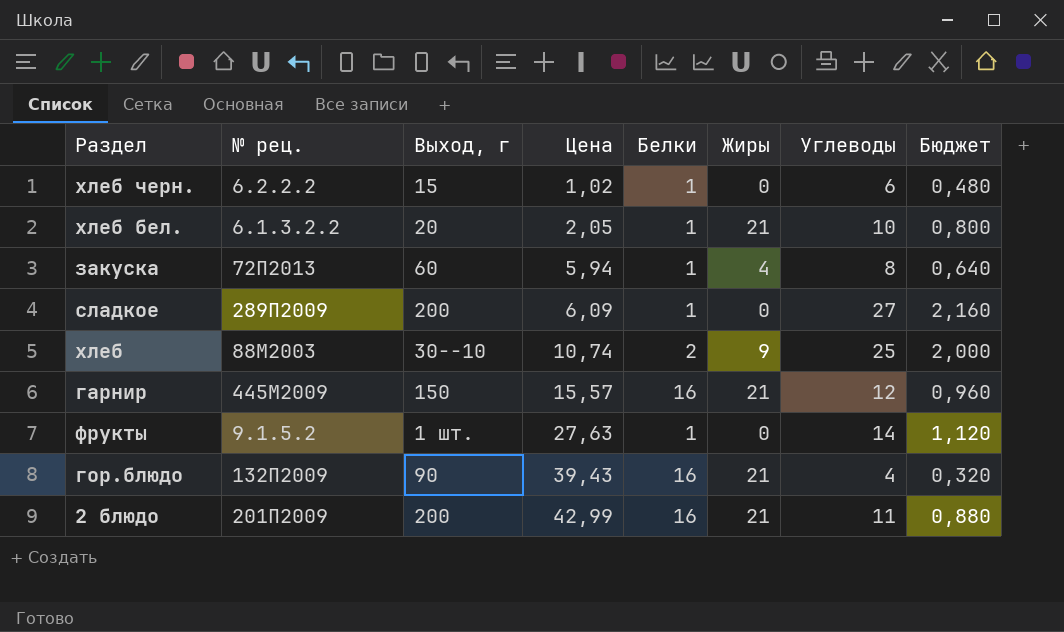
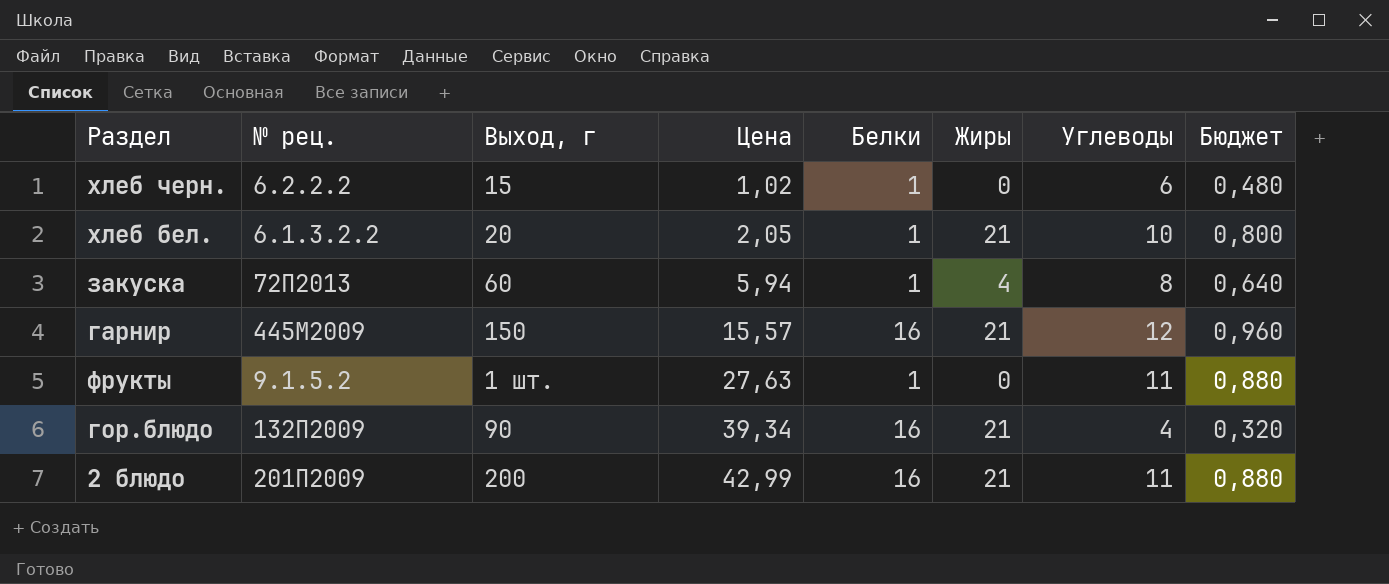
row сладкое: 289П2009 | 200 | 6,09 | 1 | 0 | 27 | 2,160 -> none
row хлеб: 88М2003 | 30--10 | 10,74 | 2 | 9 | 25 | 2,000 -> none
фрукты | Углеводы: 14 -> 11
фрукты | Бюджет: 1,120 -> 0,880
гор.блюдо | Цена: 39,43 -> 39,34

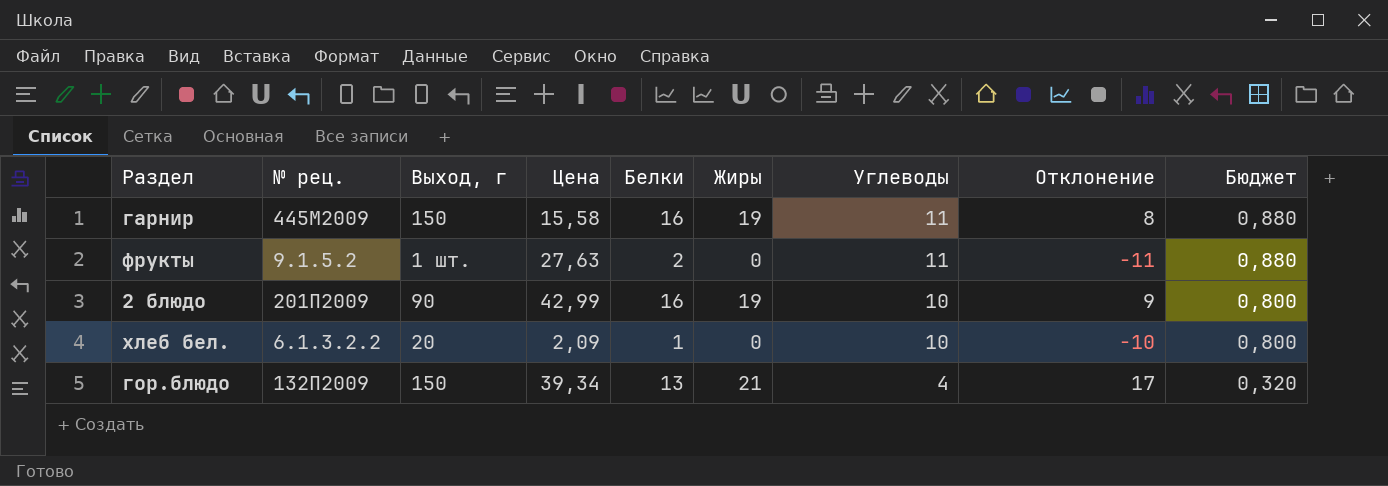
row order: Цена ascending -> Углеводы descending
column Отклонение | formula: none -> [Жиры] - [Углеводы]
row хлеб черн.: 6.2.2.2 | 15 | 1,02 | 1 | 0 | 6 | 0,480 -> none
row закуска: 72П2013 | 60 | 5,94 | 1 | 4 | 8 | 0,640 -> none
гарнир | Цена: 15,57 -> 15,58
гарнир | Жиры: 21 -> 19
гарнир | Углеводы: 12 -> 11
гарнир | Бюджет: 0,960 -> 0,880
фрукты | Белки: 1 -> 2
2 блюдо | Выход, г: 200 -> 90
2 блюдо | Жиры: 21 -> 19
2 блюдо | Углеводы: 11 -> 10
2 блюдо | Бюджет: 0,880 -> 0,800
хлеб бел. | Цена: 2,05 -> 2,09
хлеб бел. | Жиры: 21 -> 0
гор.блюдо | Выход, г: 90 -> 150
гор.блюдо | Белки: 16 -> 13

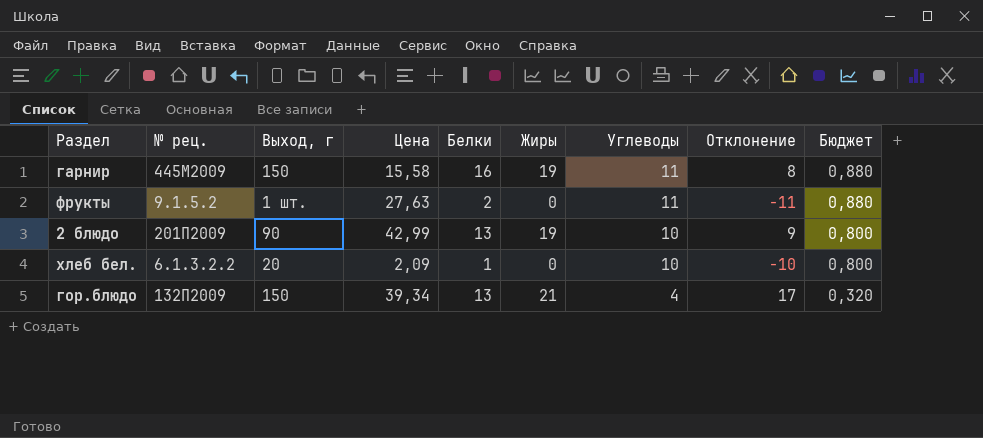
2 блюдо | Белки: 16 -> 13

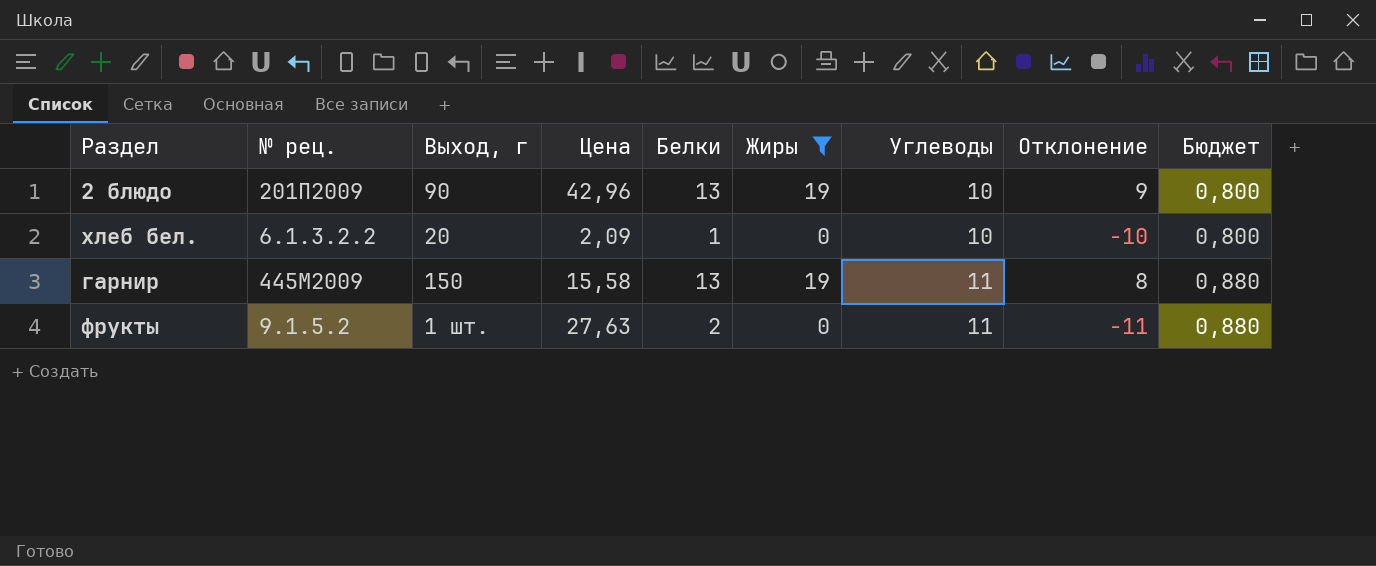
filter: none -> Жиры != 21
row order: Углеводы descending -> Углеводы ascending
2 блюдо | Цена: 42,99 -> 42,96
гарнир | Белки: 16 -> 13

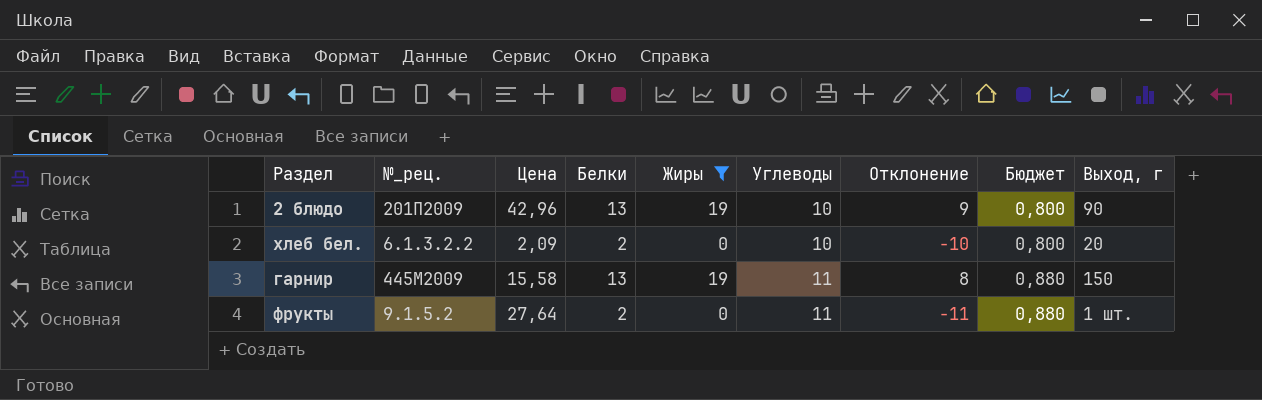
column name: № рец. -> №_рец.
column Выход, г | position: 3 -> 9
хлеб бел. | Белки: 1 -> 2
фрукты | Цена: 27,63 -> 27,64

